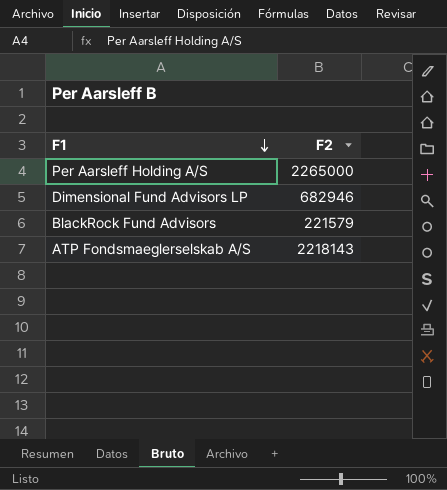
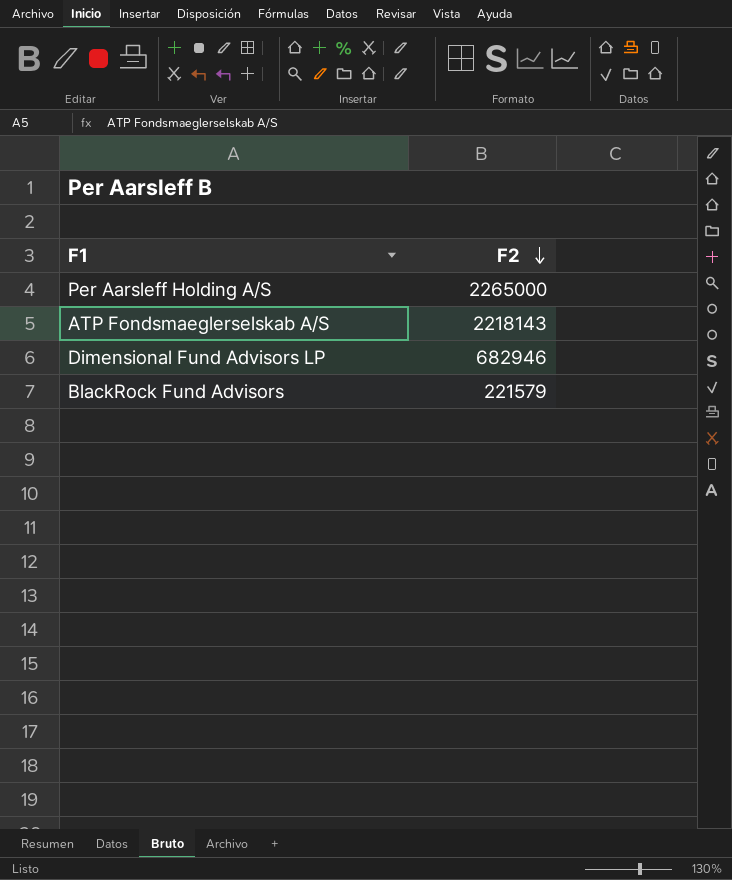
row order: F1 descending -> F2 descending

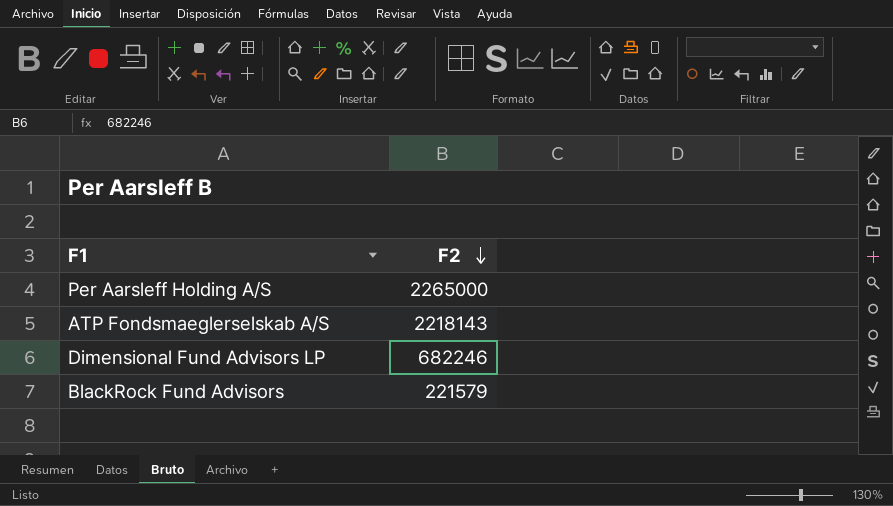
Dimensional Fund Advisors LP | F2: 682946 -> 682246

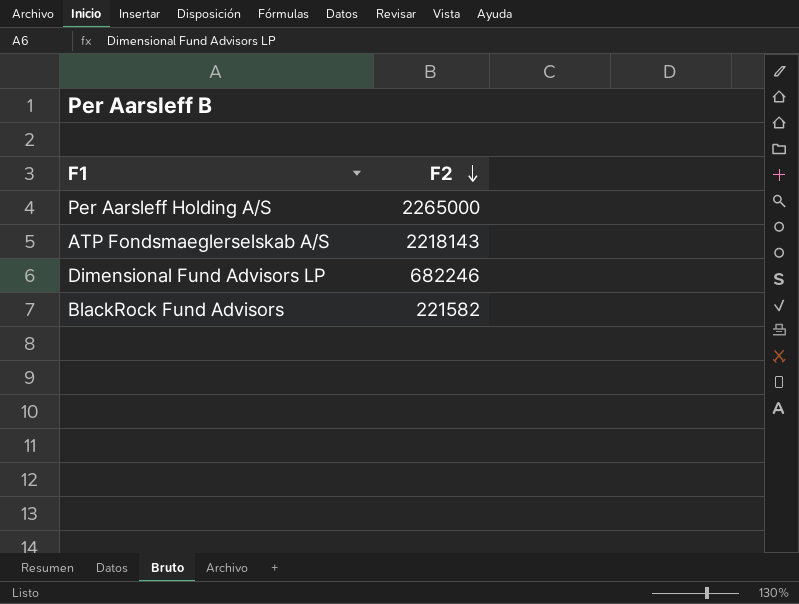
BlackRock Fund Advisors | F2: 221579 -> 221582

